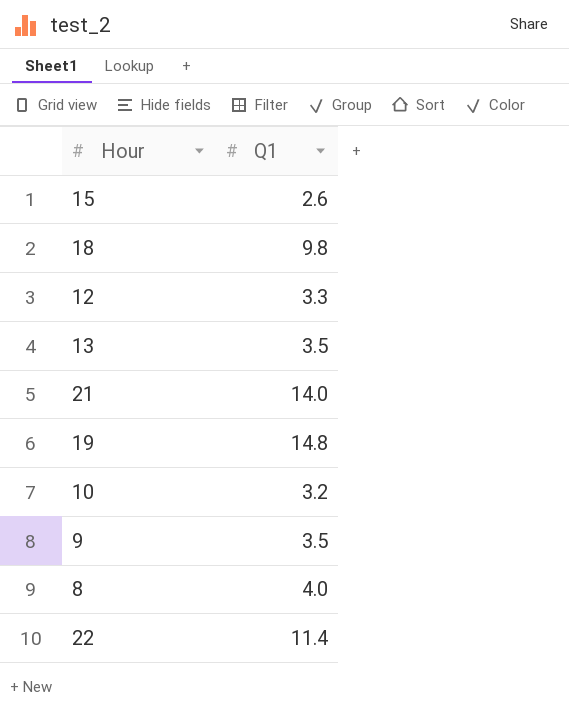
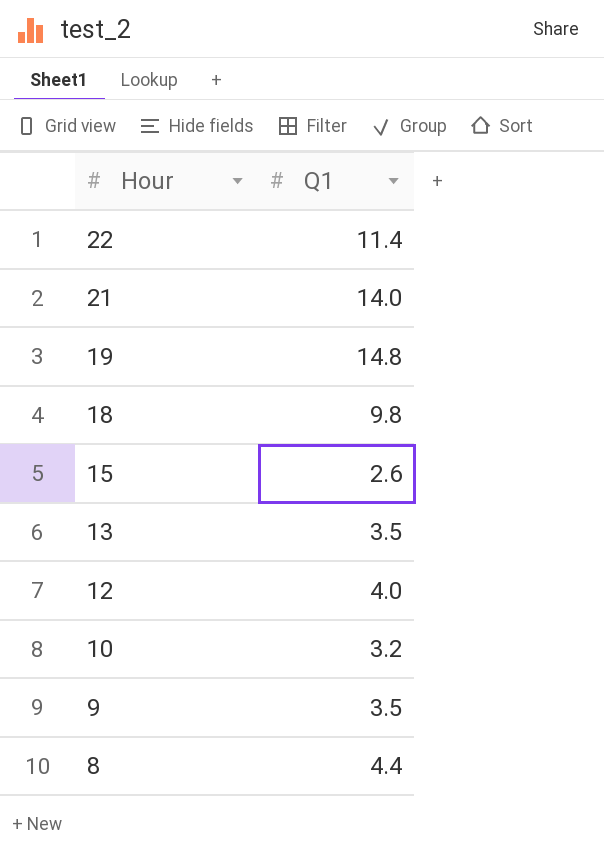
row order: none -> Hour descending
12 | Q1: 3.3 -> 4.0
8 | Q1: 4.0 -> 4.4

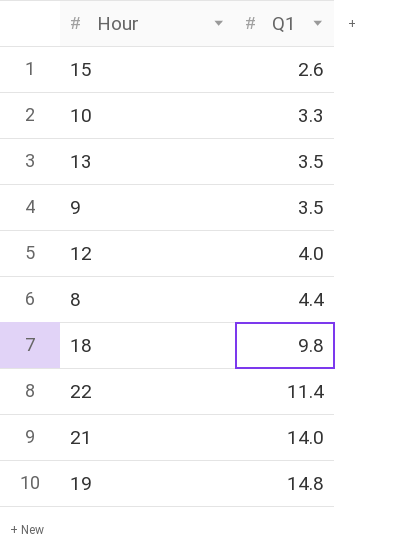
row order: Hour descending -> Q1 ascending
10 | Q1: 3.2 -> 3.3

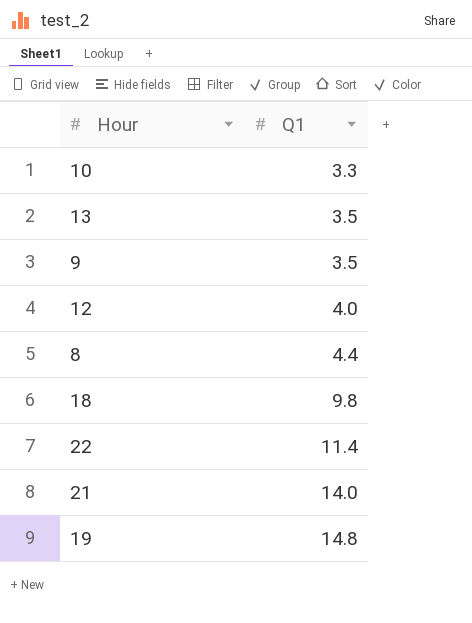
row 15: 2.6 -> none

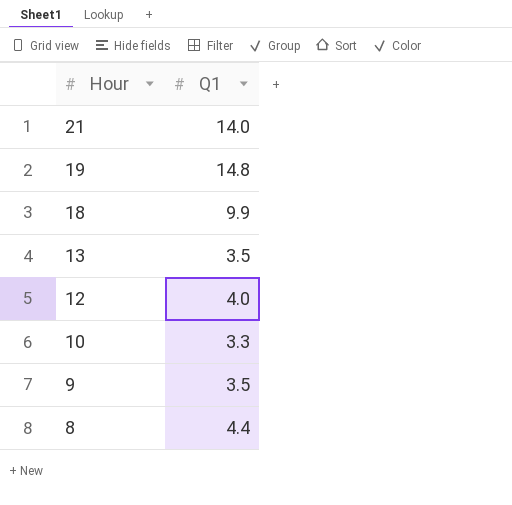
row order: Q1 ascending -> Hour descending
row 22: 11.4 -> none
18 | Q1: 9.8 -> 9.9

